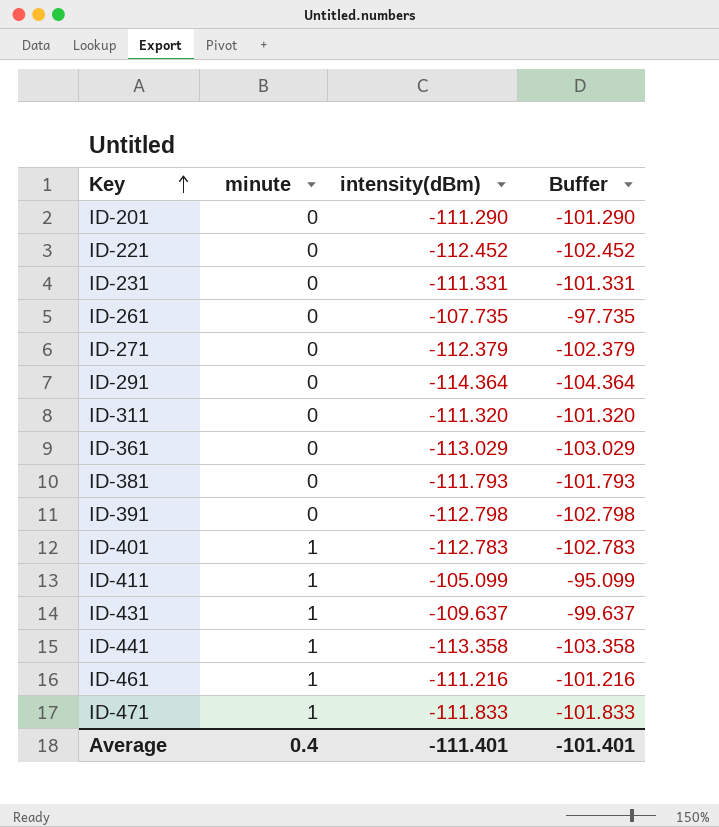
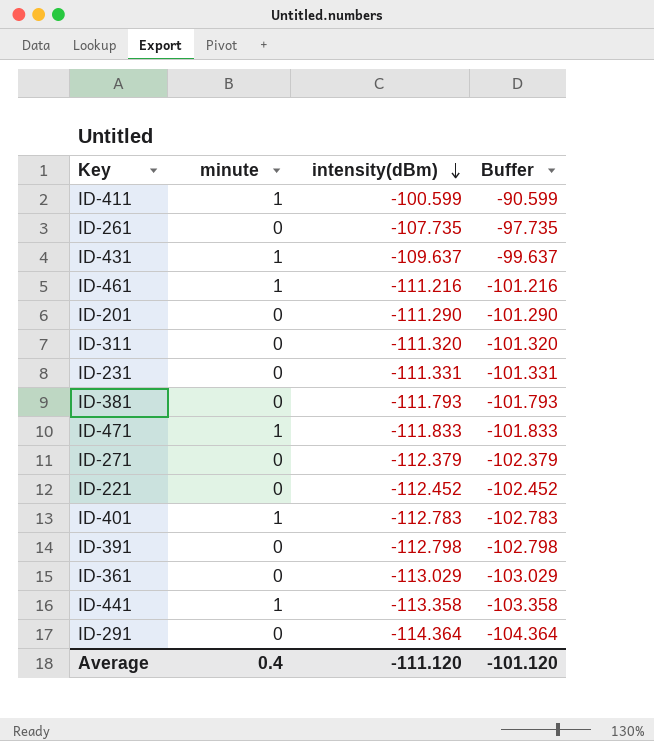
row order: Key ascending -> intensity(dBm) descending
ID-411 | intensity(dBm): -105.099 -> -100.599
ID-411 | Buffer: -95.099 -> -90.599
Average | intensity(dBm): -111.401 -> -111.120
Average | Buffer: -101.401 -> -101.120

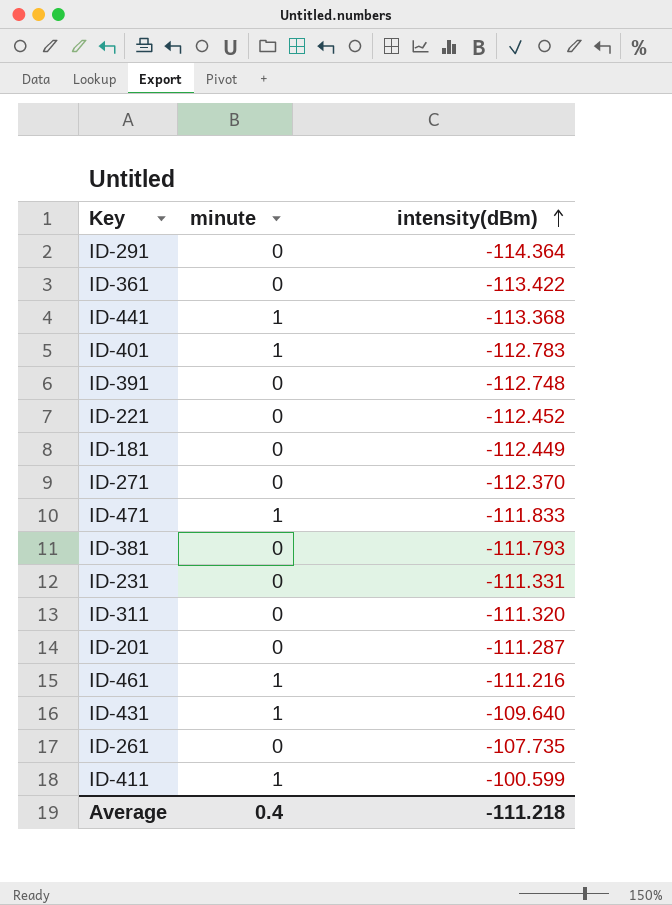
row order: intensity(dBm) descending -> intensity(dBm) ascending
column Buffer | formula: [intensity(dBm)] + 10 -> none
ID-361 | intensity(dBm): -113.029 -> -113.422
ID-441 | intensity(dBm): -113.358 -> -113.368
ID-391 | intensity(dBm): -112.798 -> -112.748
row ID-181: none -> 0 | -112.449
ID-271 | intensity(dBm): -112.379 -> -112.370
ID-201 | intensity(dBm): -111.290 -> -111.287
ID-431 | intensity(dBm): -109.637 -> -109.640
Average | intensity(dBm): -111.120 -> -111.218

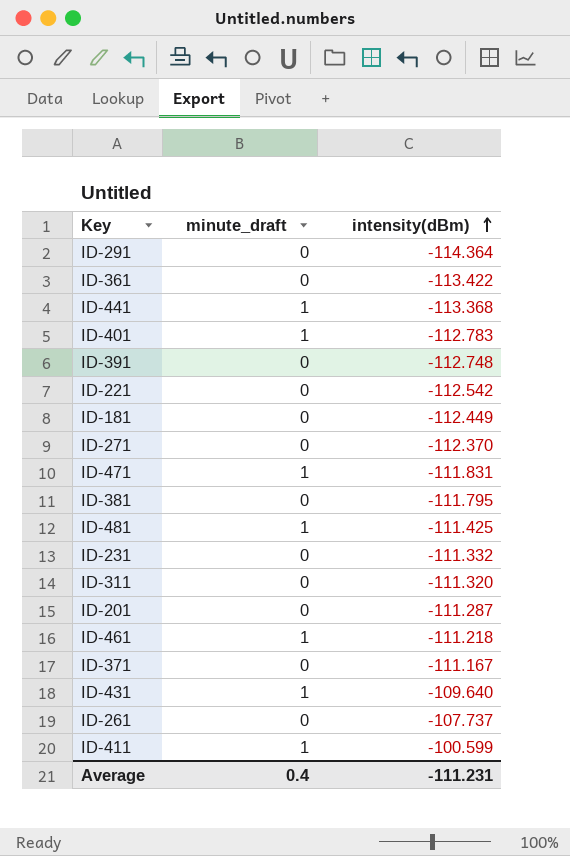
column name: minute -> minute_draft
ID-221 | intensity(dBm): -112.452 -> -112.542
ID-471 | intensity(dBm): -111.833 -> -111.831
ID-381 | intensity(dBm): -111.793 -> -111.795
row ID-481: none -> 1 | -111.425
ID-231 | intensity(dBm): -111.331 -> -111.332
ID-461 | intensity(dBm): -111.216 -> -111.218
row ID-371: none -> 0 | -111.167
ID-261 | intensity(dBm): -107.735 -> -107.737
Average | intensity(dBm): -111.218 -> -111.231

